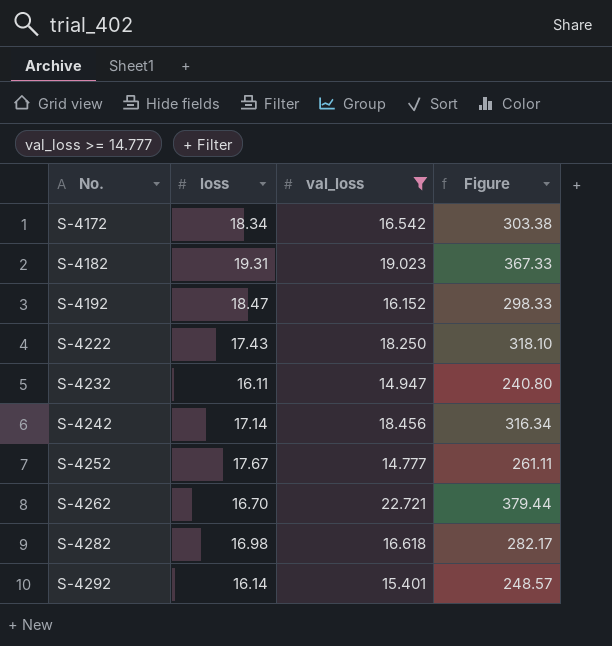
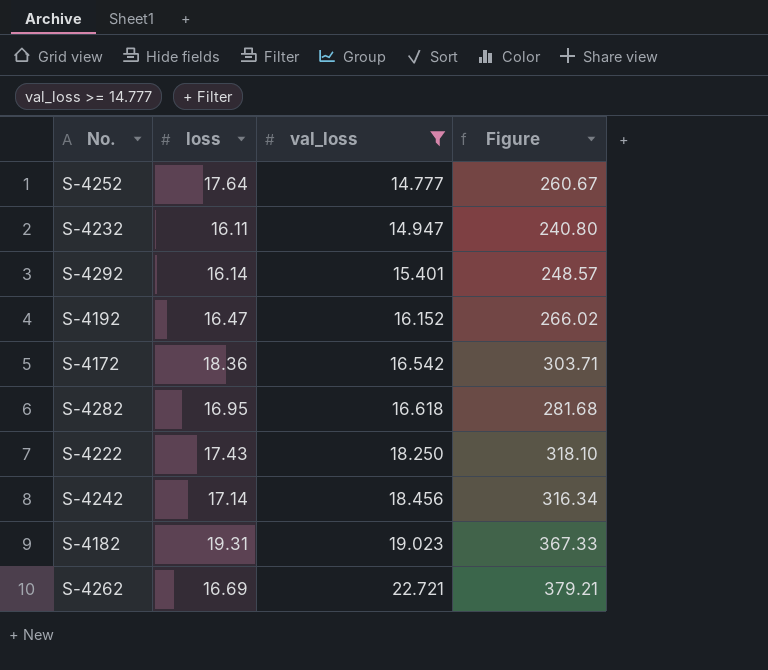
row order: No. ascending -> val_loss ascending
S-4252 | loss: 17.67 -> 17.64
S-4252 | Figure: 261.11 -> 260.67
S-4192 | loss: 18.47 -> 16.47
S-4192 | Figure: 298.33 -> 266.02
S-4172 | loss: 18.34 -> 18.36
S-4172 | Figure: 303.38 -> 303.71
S-4282 | loss: 16.98 -> 16.95
S-4282 | Figure: 282.17 -> 281.68
S-4262 | loss: 16.70 -> 16.69
S-4262 | Figure: 379.44 -> 379.21

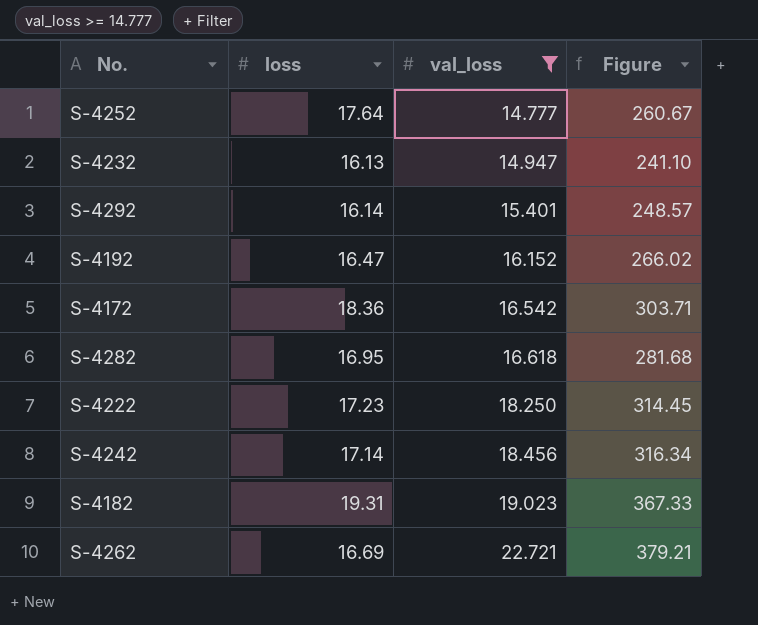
S-4232 | loss: 16.11 -> 16.13
S-4232 | Figure: 240.80 -> 241.10
S-4222 | loss: 17.43 -> 17.23
S-4222 | Figure: 318.10 -> 314.45

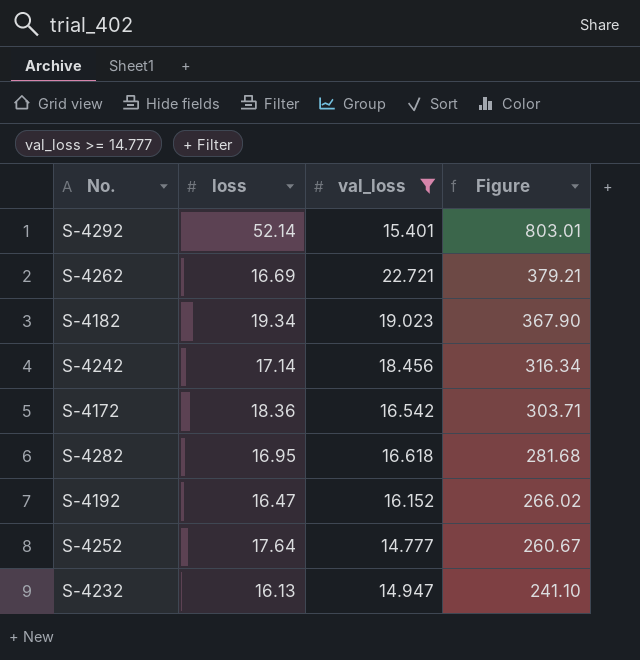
row order: val_loss ascending -> Figure descending
row S-4222: 17.23 | 18.250 | 314.45 -> none
S-4292 | loss: 16.14 -> 52.14
S-4292 | Figure: 248.57 -> 803.01
S-4182 | loss: 19.31 -> 19.34
S-4182 | Figure: 367.33 -> 367.90

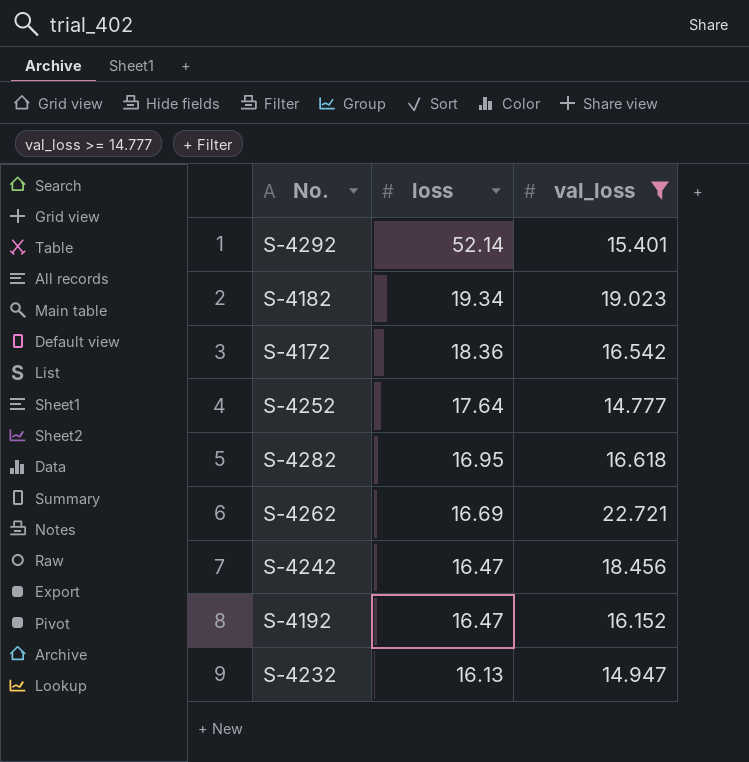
row order: Figure descending -> loss descending
column Figure | formula: [loss] * [val_loss] -> none
S-4242 | loss: 17.14 -> 16.47

